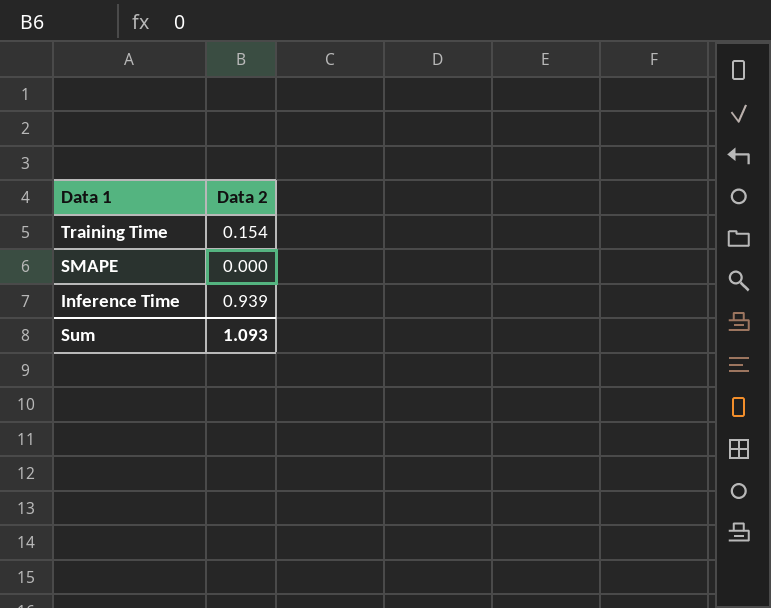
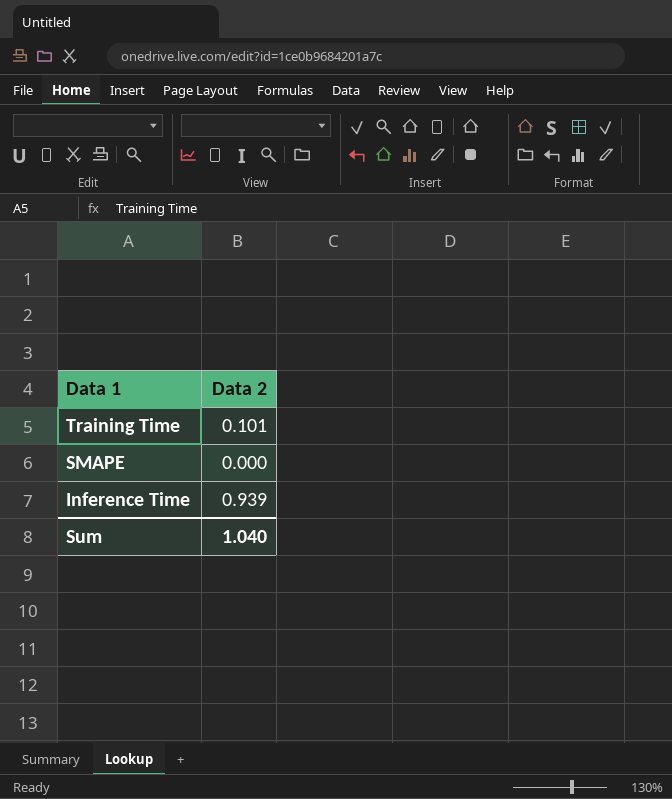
Training Time | Data 2: 0.154 -> 0.101
Sum | Data 2: 1.093 -> 1.040

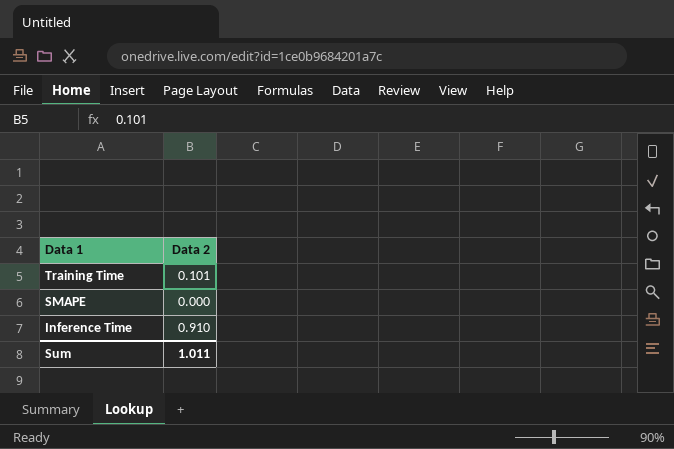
Inference Time | Data 2: 0.939 -> 0.910
Sum | Data 2: 1.040 -> 1.011

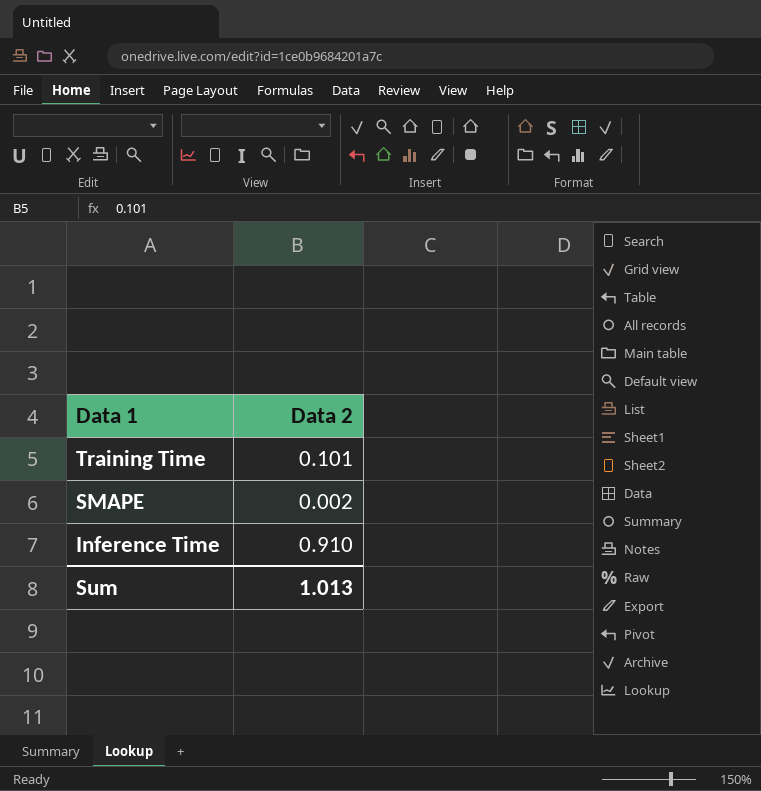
SMAPE | Data 2: 0.000 -> 0.002
Sum | Data 2: 1.011 -> 1.013

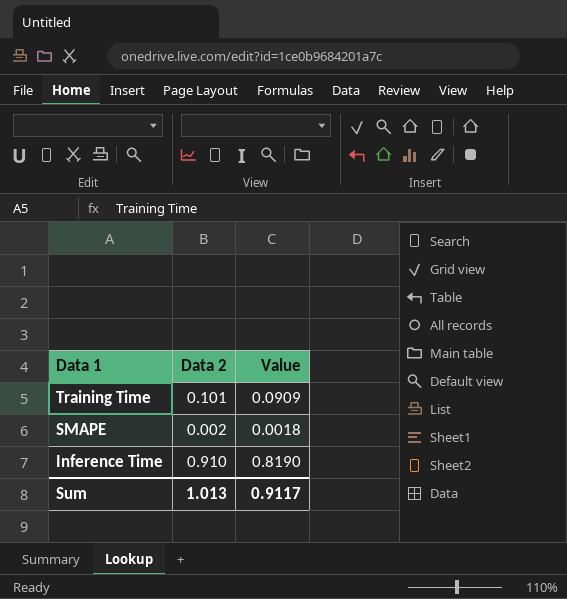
column Value | formula: none -> [Data 2] * 0.9

